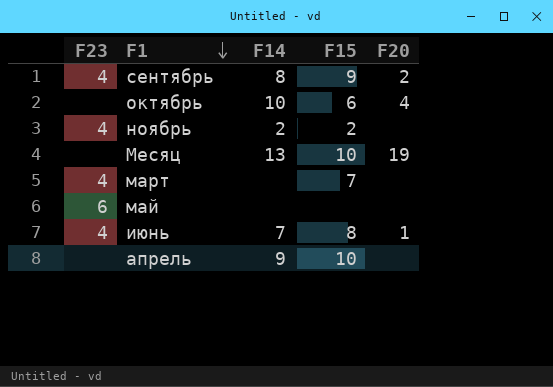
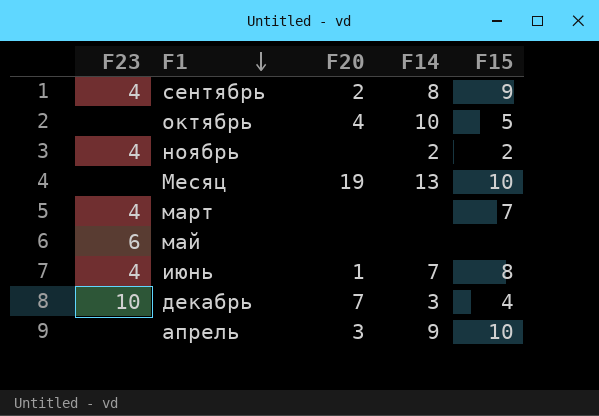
column F20 | position: 5 -> 3
октябрь | F15: 6 -> 5
row декабрь: none -> 10 | 7 | 3 | 4
апрель | F20: none -> 3

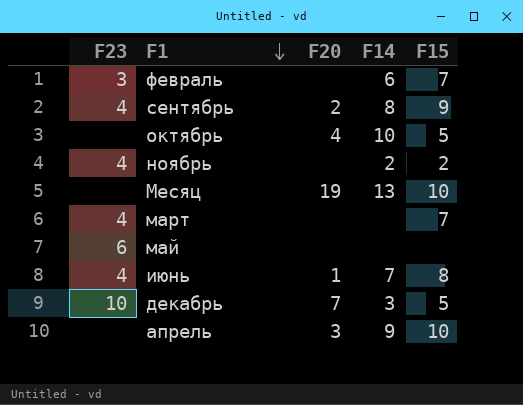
row февраль: none -> 3 | none | 6 | 7
декабрь | F15: 4 -> 5

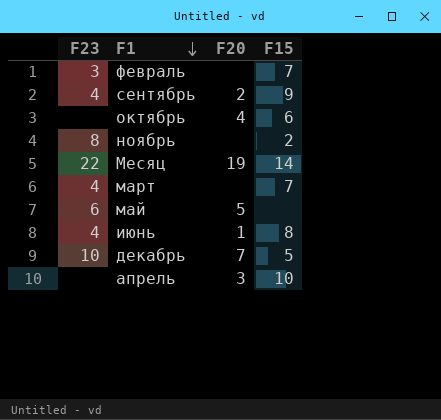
column F14 | position: 4 -> none
октябрь | F15: 5 -> 6
ноябрь | F23: 4 -> 8
Месяц | F23: none -> 22
Месяц | F15: 10 -> 14
май | F20: none -> 5

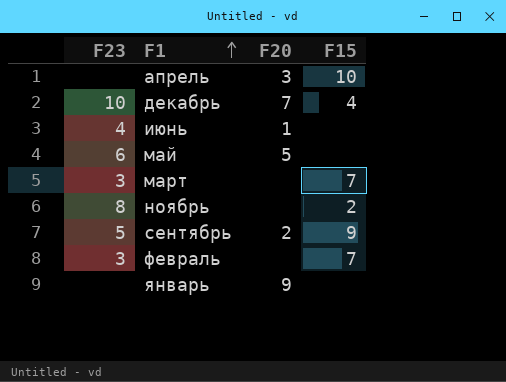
row order: F1 descending -> F1 ascending
row октябрь: none | 4 | 6 -> none
row Месяц: 22 | 19 | 14 -> none
декабрь | F15: 5 -> 4
июнь | F15: 8 -> none
март | F23: 4 -> 3
сентябрь | F23: 4 -> 5
row январь: none -> none | 9 | none

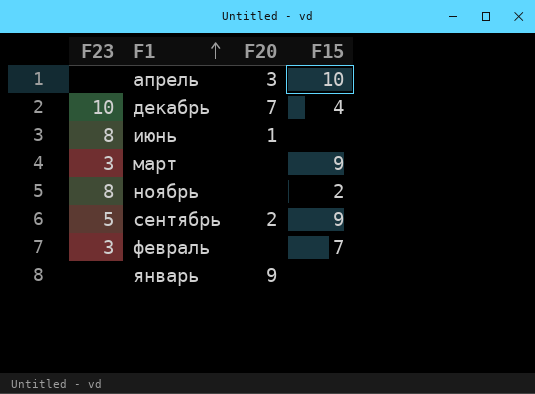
row май: 6 | 5 | none -> none
июнь | F23: 4 -> 8
март | F15: 7 -> 9

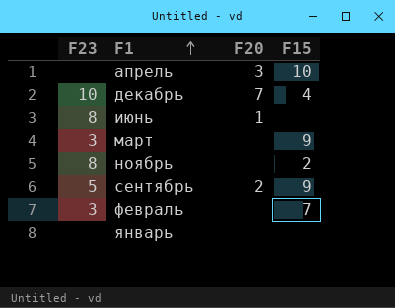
январь | F20: 9 -> none

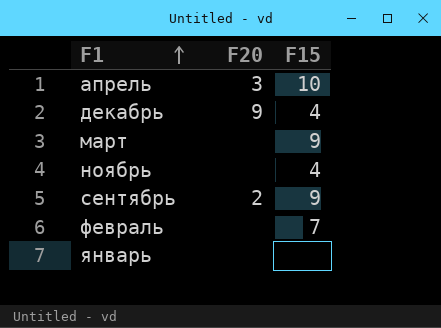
column F23 | position: 1 -> none
row июнь: 8 | 1 | none -> none
декабрь | F20: 7 -> 9
ноябрь | F15: 2 -> 4

